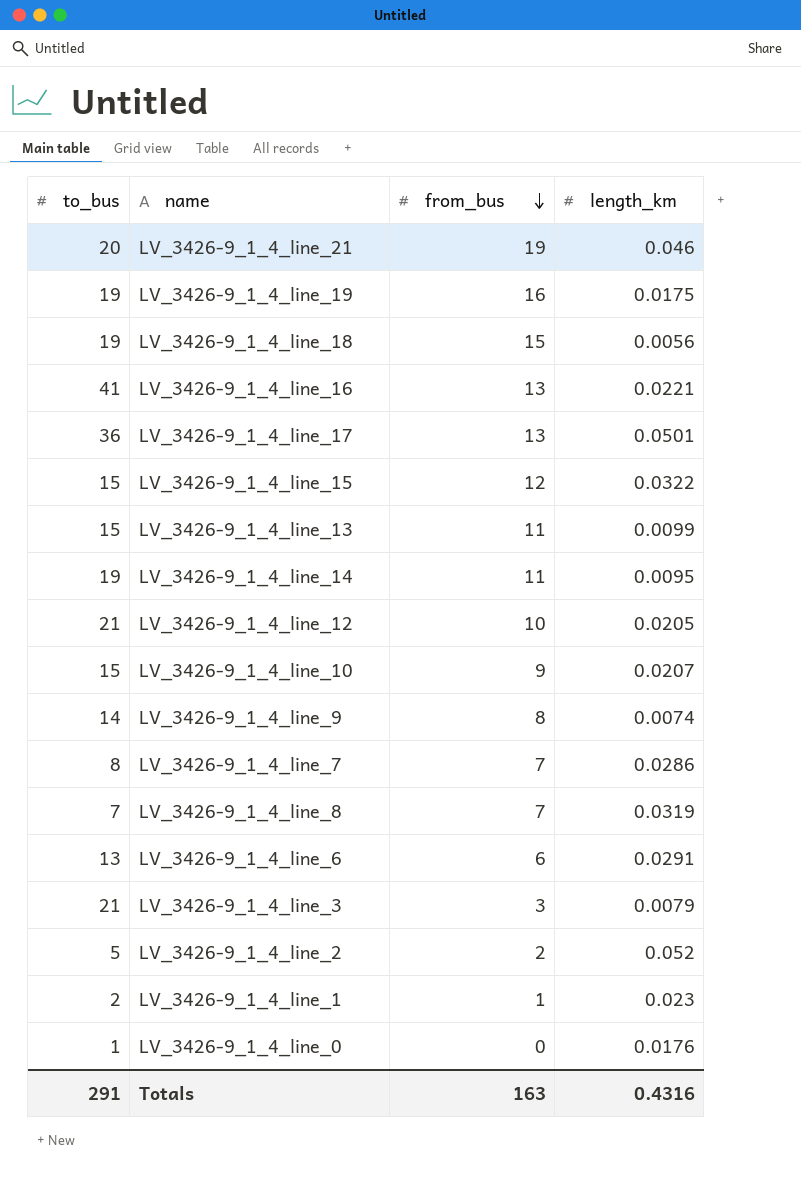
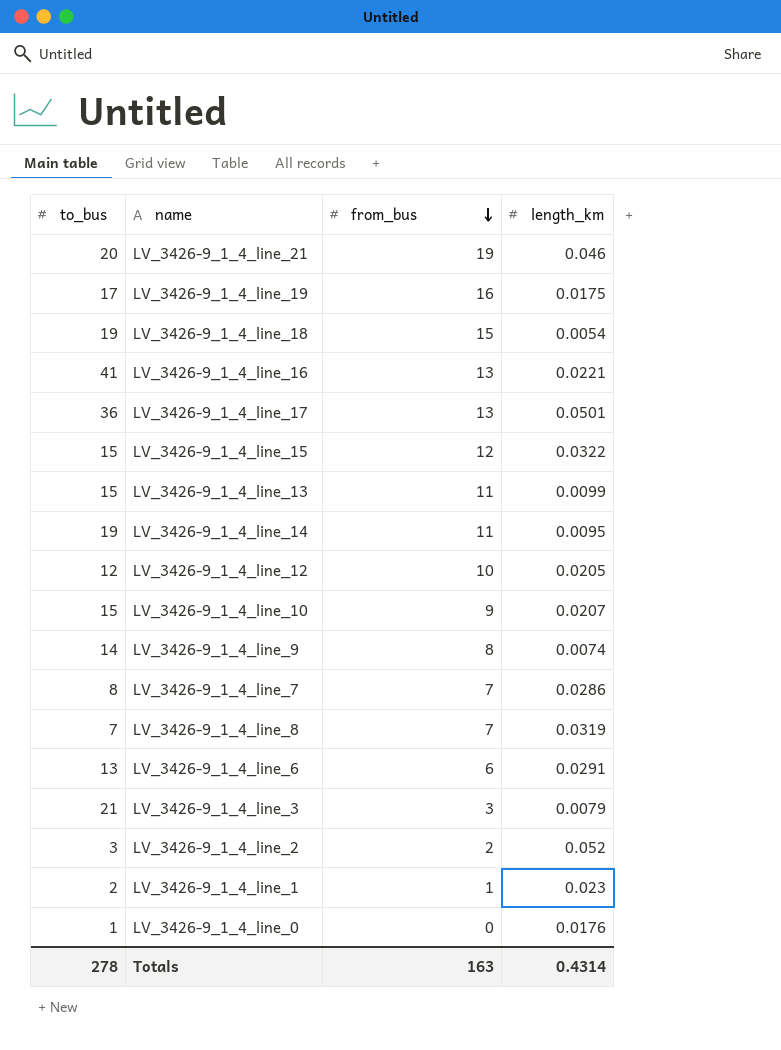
LV_3426-9_1_4_line_19 | to_bus: 19 -> 17
LV_3426-9_1_4_line_18 | length_km: 0.0056 -> 0.0054
LV_3426-9_1_4_line_12 | to_bus: 21 -> 12
LV_3426-9_1_4_line_2 | to_bus: 5 -> 3
Totals | to_bus: 291 -> 278
Totals | length_km: 0.4316 -> 0.4314

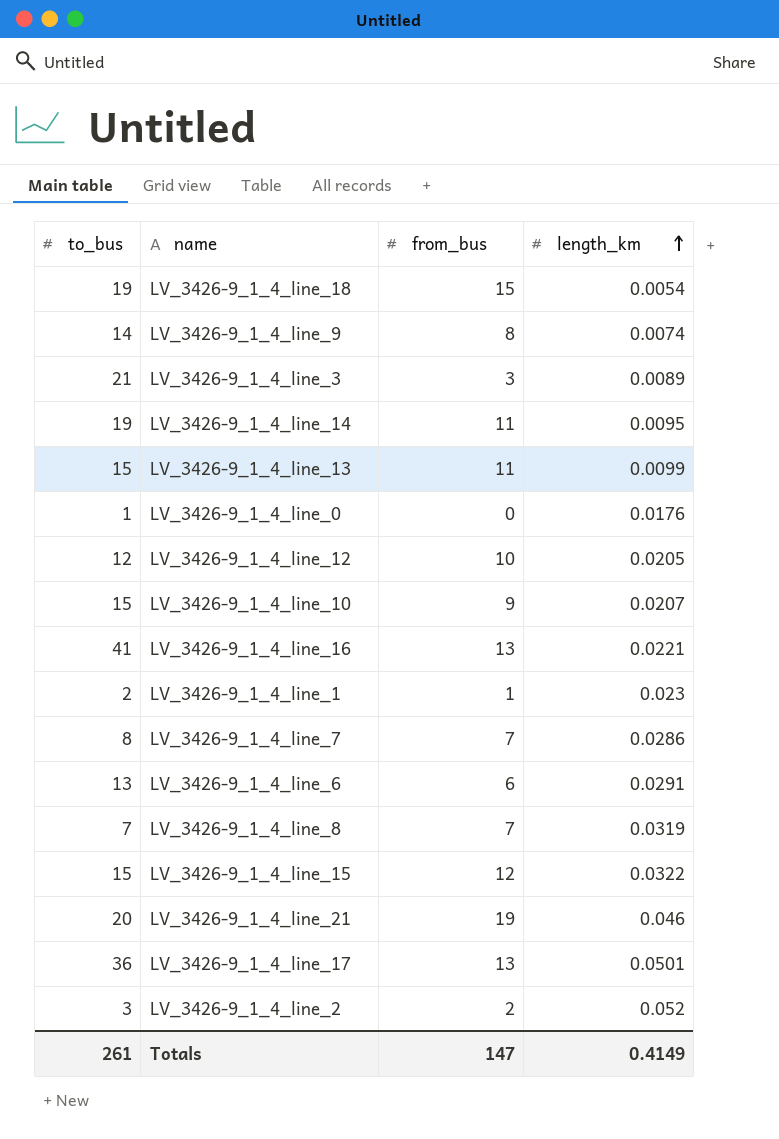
row order: from_bus descending -> length_km ascending
row LV_3426-9_1_4_line_19: 17 | 16 | 0.0175 -> none
LV_3426-9_1_4_line_3 | length_km: 0.0079 -> 0.0089
Totals | to_bus: 278 -> 261
Totals | from_bus: 163 -> 147
Totals | length_km: 0.4314 -> 0.4149

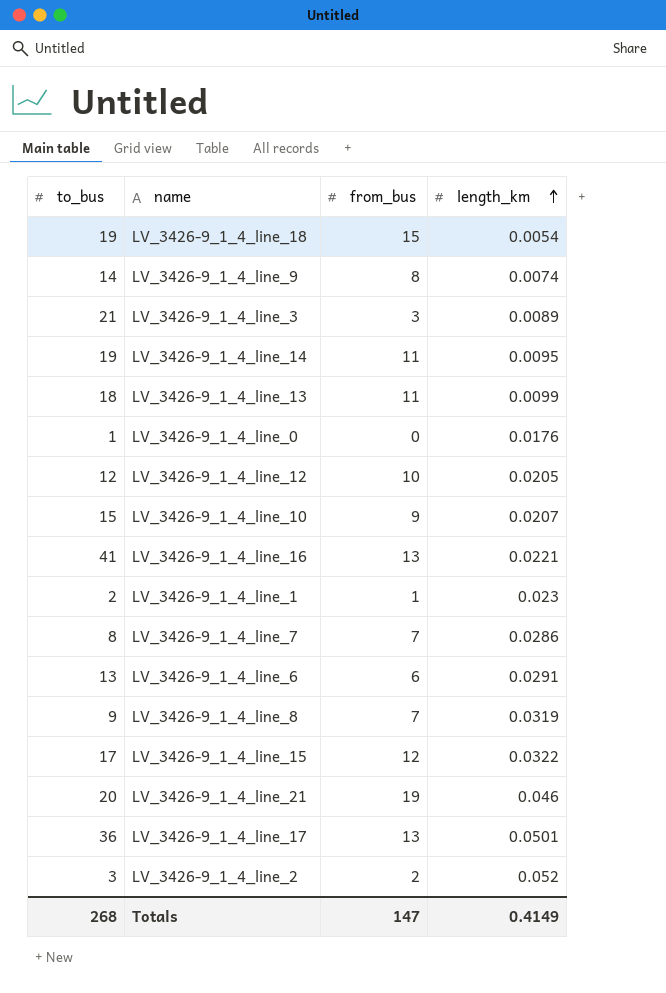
LV_3426-9_1_4_line_13 | to_bus: 15 -> 18
LV_3426-9_1_4_line_8 | to_bus: 7 -> 9
LV_3426-9_1_4_line_15 | to_bus: 15 -> 17
Totals | to_bus: 261 -> 268

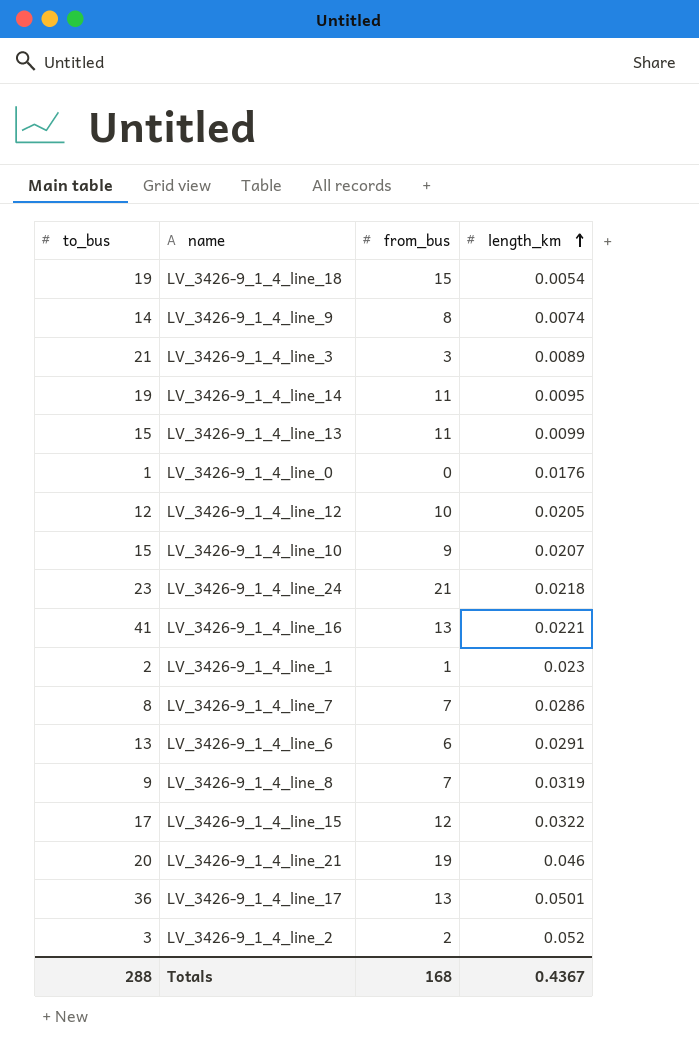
LV_3426-9_1_4_line_13 | to_bus: 18 -> 15
row LV_3426-9_1_4_line_24: none -> 23 | 21 | 0.0218
Totals | to_bus: 268 -> 288
Totals | from_bus: 147 -> 168
Totals | length_km: 0.4149 -> 0.4367

